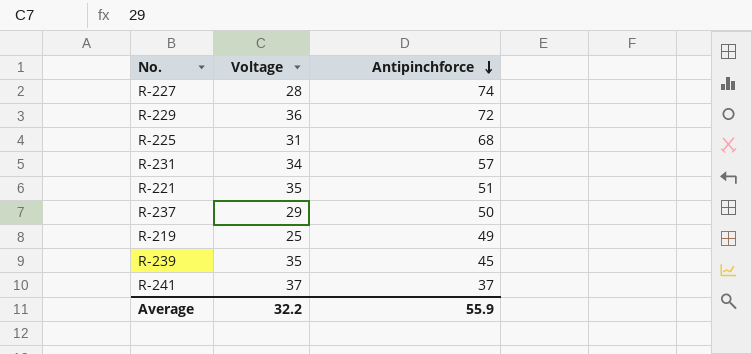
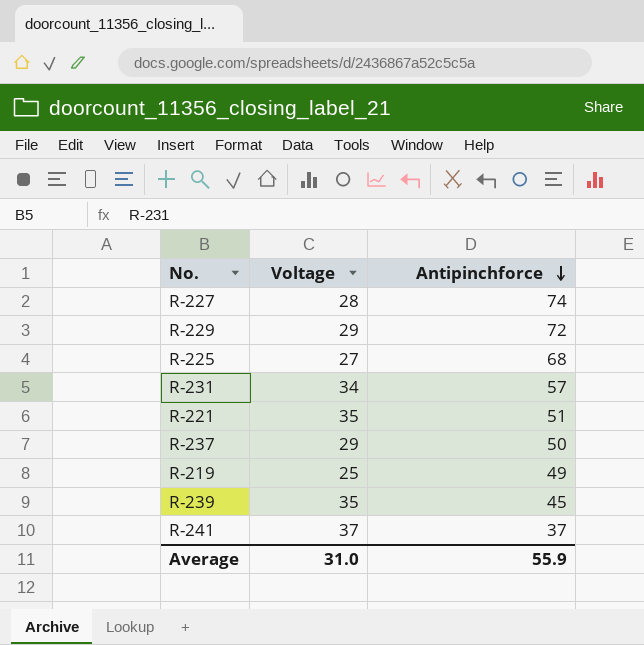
R-229 | Voltage: 36 -> 29
R-225 | Voltage: 31 -> 27
Average | Voltage: 32.2 -> 31.0

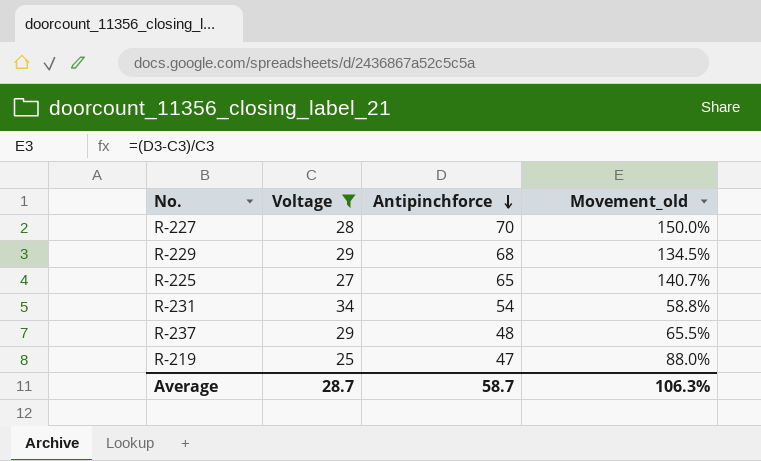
filter: none -> Voltage <= 34
column Movement_old | formula: none -> ([Antipinchforce] - [Voltage]) / [Voltage]
R-227 | Antipinchforce: 74 -> 70
R-229 | Antipinchforce: 72 -> 68
R-225 | Antipinchforce: 68 -> 65
R-231 | Antipinchforce: 57 -> 54
R-237 | Antipinchforce: 50 -> 48
R-219 | Antipinchforce: 49 -> 47
Average | Voltage: 31.0 -> 28.7
Average | Antipinchforce: 55.9 -> 58.7

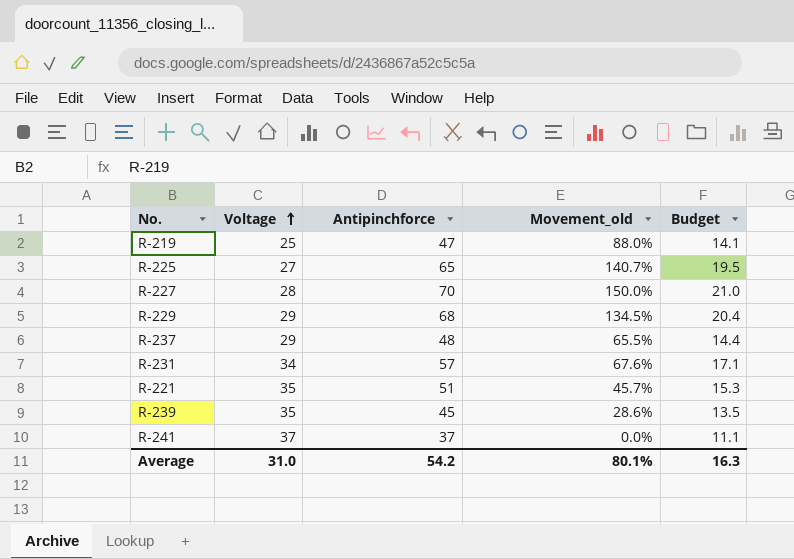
filter: Voltage <= 34 -> none
row order: Antipinchforce descending -> Voltage ascending
column Budget | formula: none -> [Antipinchforce] * 0.3
R-231 | Antipinchforce: 54 -> 57
R-231 | Movement_old: 58.8% -> 67.6%
Average | Voltage: 28.7 -> 31.0
Average | Antipinchforce: 58.7 -> 54.2
Average | Movement_old: 106.3% -> 80.1%

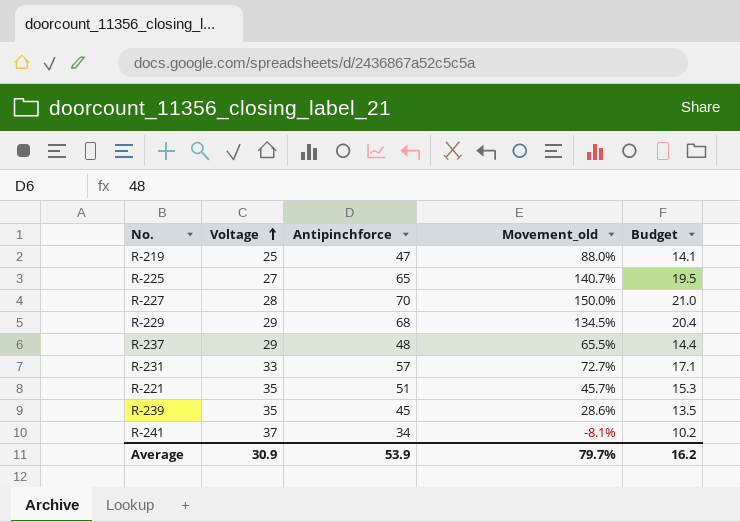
R-231 | Voltage: 34 -> 33
R-231 | Movement_old: 67.6% -> 72.7%
R-241 | Antipinchforce: 37 -> 34
R-241 | Movement_old: 0.0% -> -8.1%
R-241 | Budget: 11.1 -> 10.2
Average | Voltage: 31.0 -> 30.9
Average | Antipinchforce: 54.2 -> 53.9
Average | Movement_old: 80.1% -> 79.7%
Average | Budget: 16.3 -> 16.2

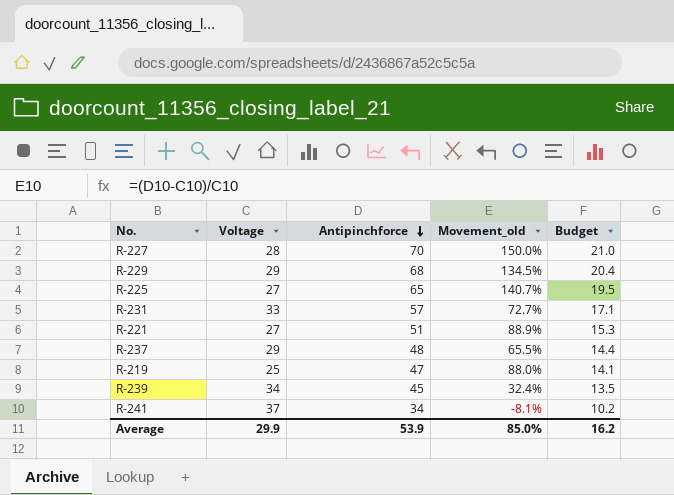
row order: Voltage ascending -> Antipinchforce descending
R-221 | Voltage: 35 -> 27
R-221 | Movement_old: 45.7% -> 88.9%
R-239 | Voltage: 35 -> 34
R-239 | Movement_old: 28.6% -> 32.4%
Average | Voltage: 30.9 -> 29.9
Average | Movement_old: 79.7% -> 85.0%

